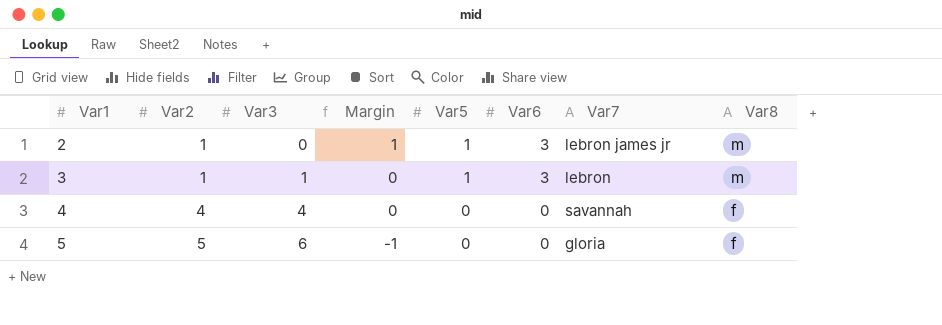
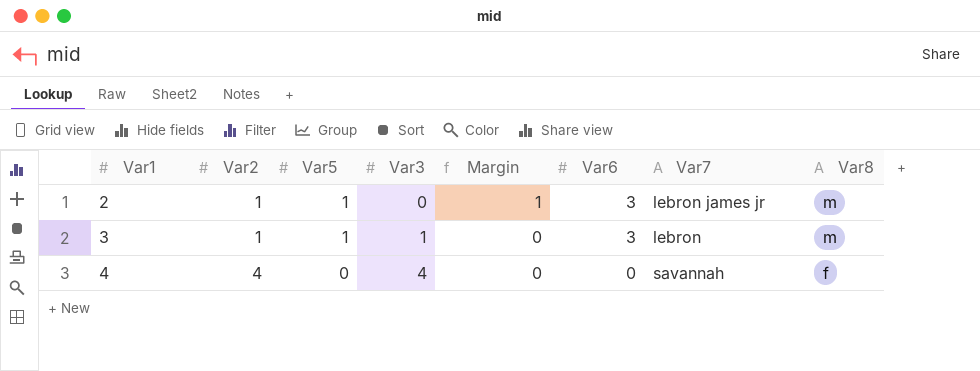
column Var5 | position: 5 -> 3
row 5: 5 | 6 | -1 | 0 | 0 | gloria | f -> none

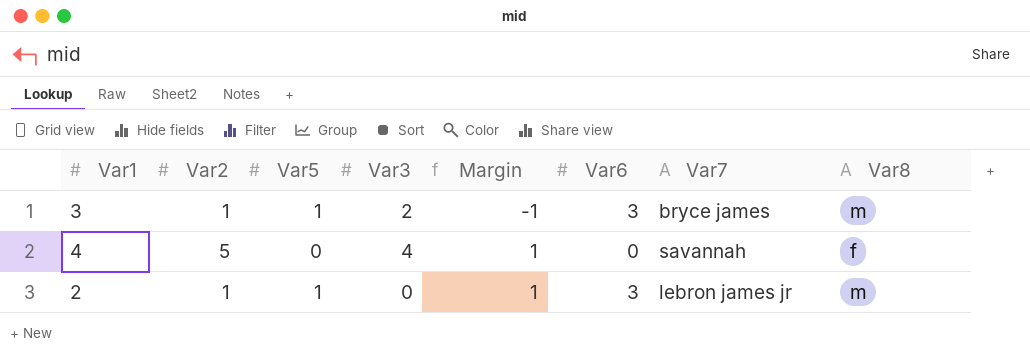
row order: Var1 ascending -> Margin ascending
3 | Var3: 1 -> 2
3 | Margin: 0 -> -1
3 | Var7: lebron -> bryce james
4 | Var2: 4 -> 5
4 | Margin: 0 -> 1

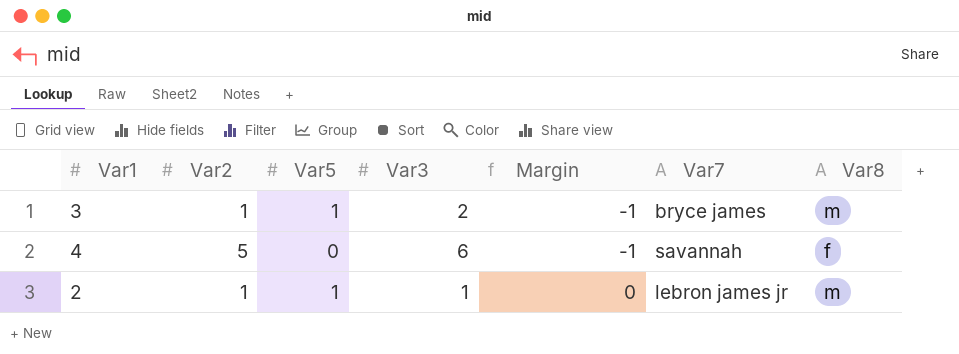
column Var6 | position: 6 -> none
4 | Var3: 4 -> 6
4 | Margin: 1 -> -1
2 | Var3: 0 -> 1
2 | Margin: 1 -> 0

